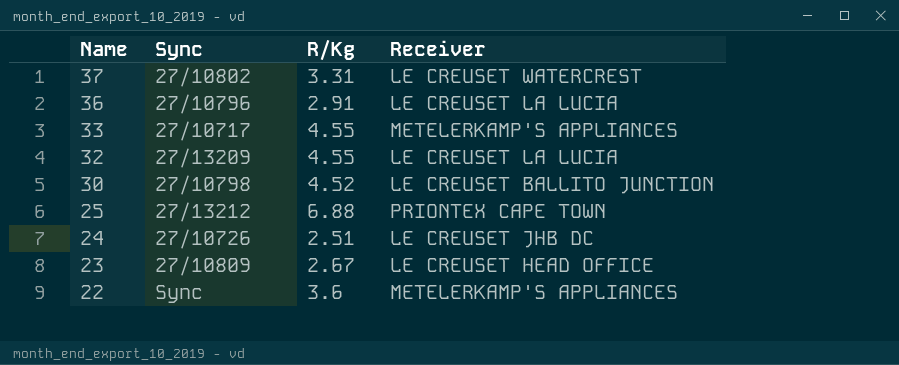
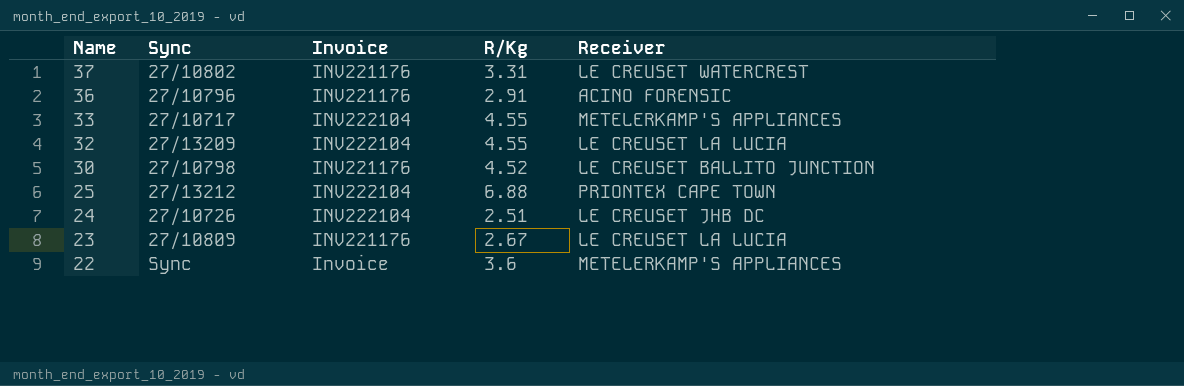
column Invoice | position: none -> 3
36 | Receiver: LE CREUSET LA LUCIA -> ACINO FORENSIC
23 | Receiver: LE CREUSET HEAD OFFICE -> LE CREUSET LA LUCIA

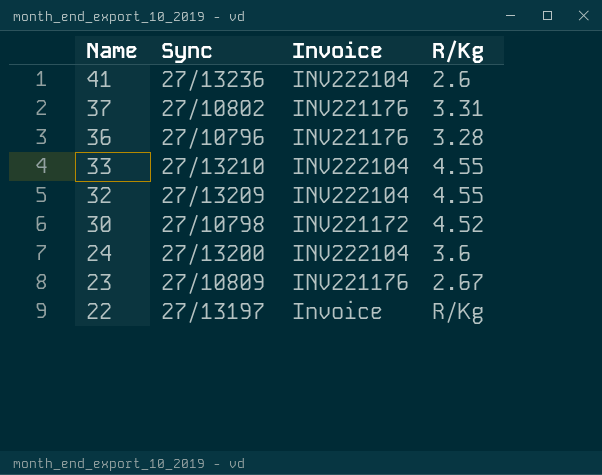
column Receiver | position: 5 -> none
row 25: 27/13212 | INV222104 | 6.88 | PRIONTEX CAPE TOWN -> none
row 41: none -> 27/13236 | INV222104 | 2.6
36 | R/Kg: 2.91 -> 3.28
33 | Sync: 27/10717 -> 27/13210
30 | Invoice: INV221176 -> INV221172
24 | Sync: 27/10726 -> 27/13200
24 | R/Kg: 2.51 -> 3.6
22 | Sync: Sync -> 27/13197
22 | R/Kg: 3.6 -> R/Kg

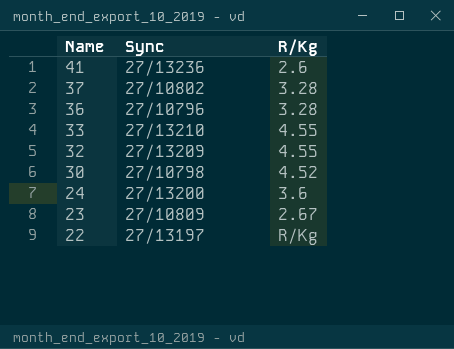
column Invoice | position: 3 -> none
37 | R/Kg: 3.31 -> 3.28

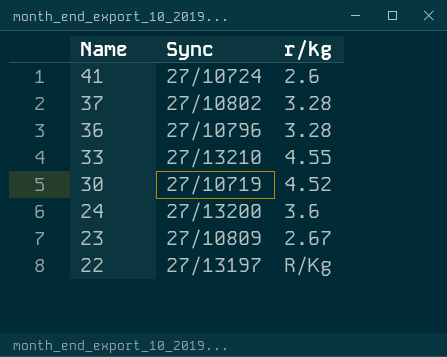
column name: R/Kg -> r/kg
row 32: 27/13209 | 4.55 -> none
41 | Sync: 27/13236 -> 27/10724
30 | Sync: 27/10798 -> 27/10719

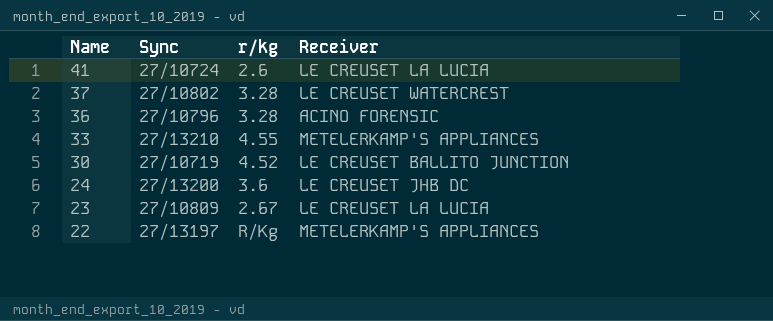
column Receiver | position: none -> 4

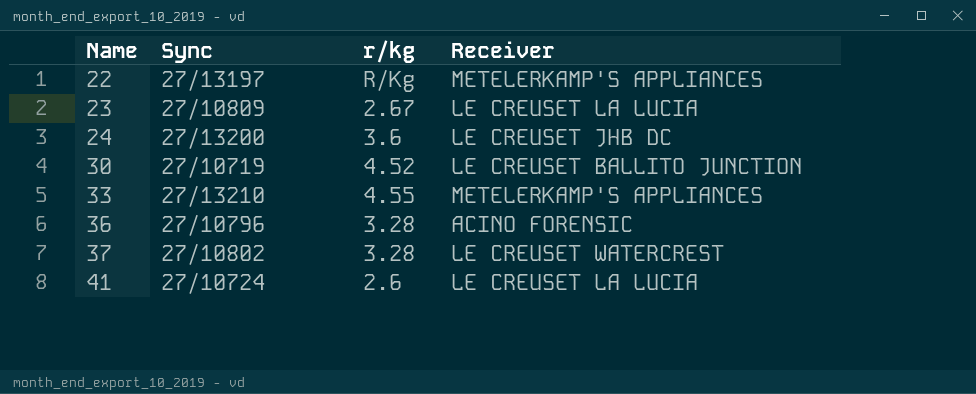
row order: Name descending -> Name ascending

